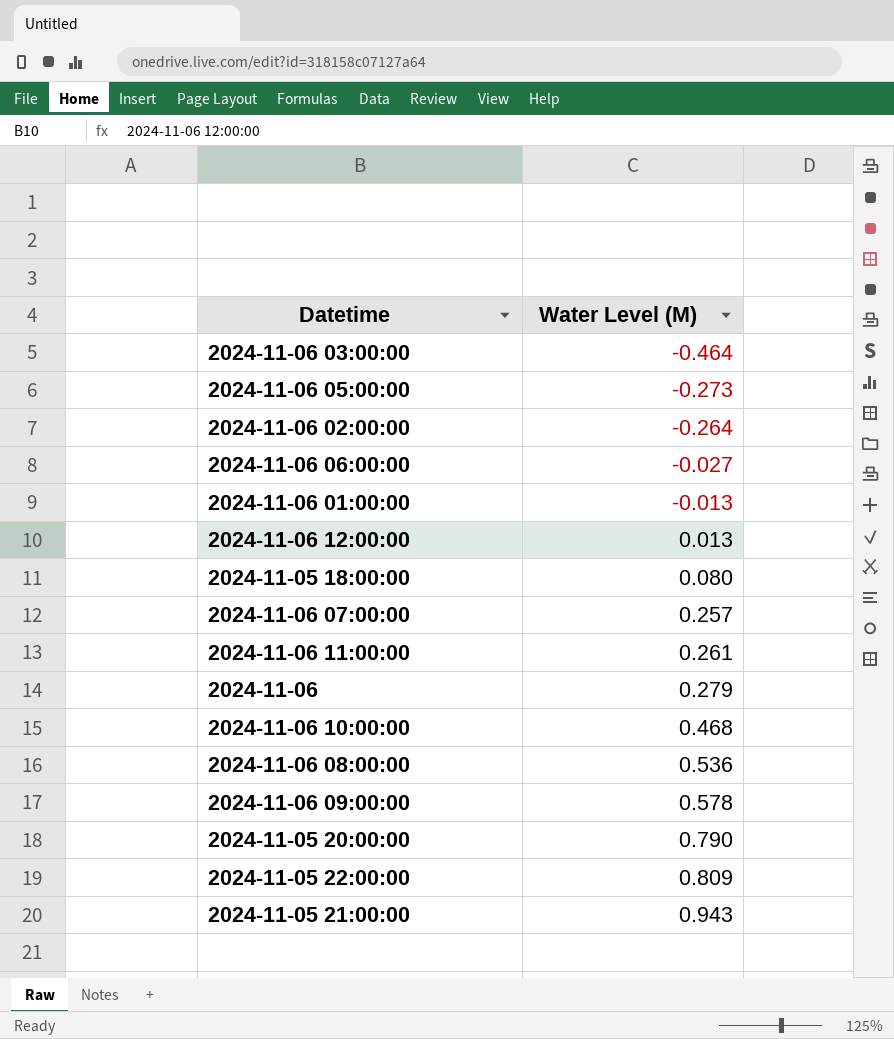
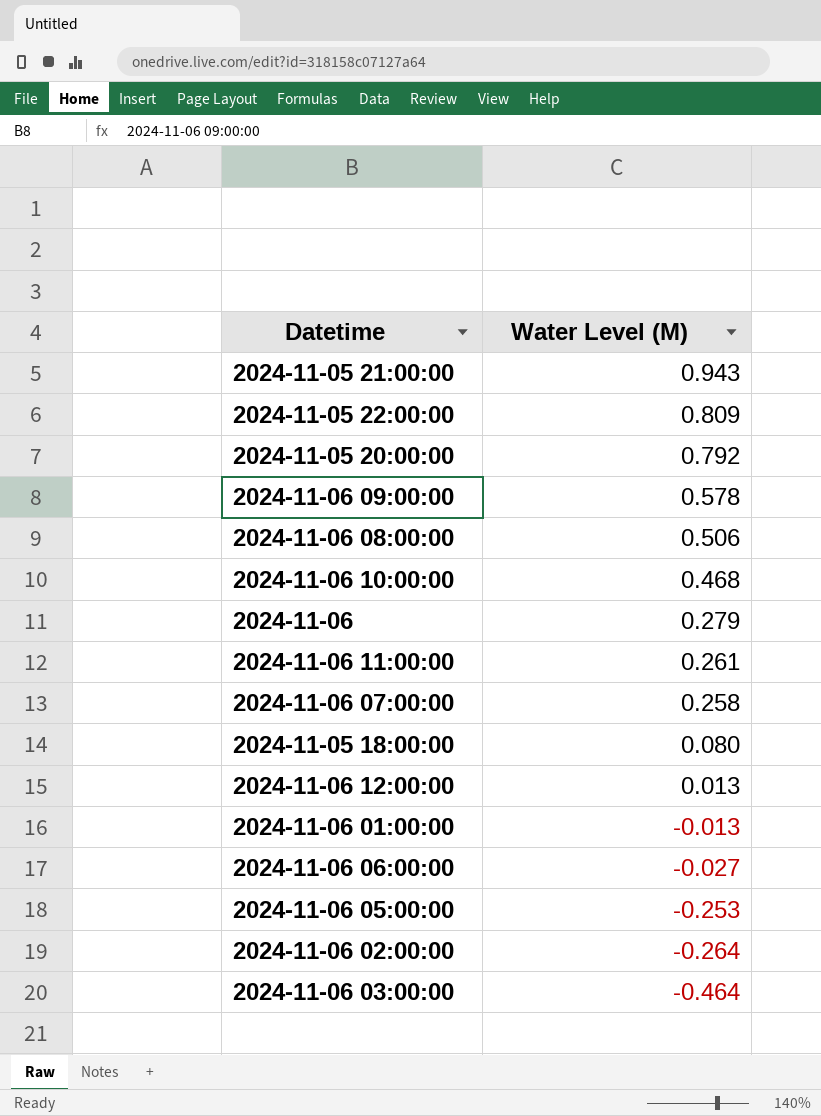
row order: Water Level (M) ascending -> Water Level (M) descending
2024-11-05 20:00:00 | Water Level (M): 0.790 -> 0.792
2024-11-06 08:00:00 | Water Level (M): 0.536 -> 0.506
2024-11-06 07:00:00 | Water Level (M): 0.257 -> 0.258
2024-11-06 05:00:00 | Water Level (M): -0.273 -> -0.253

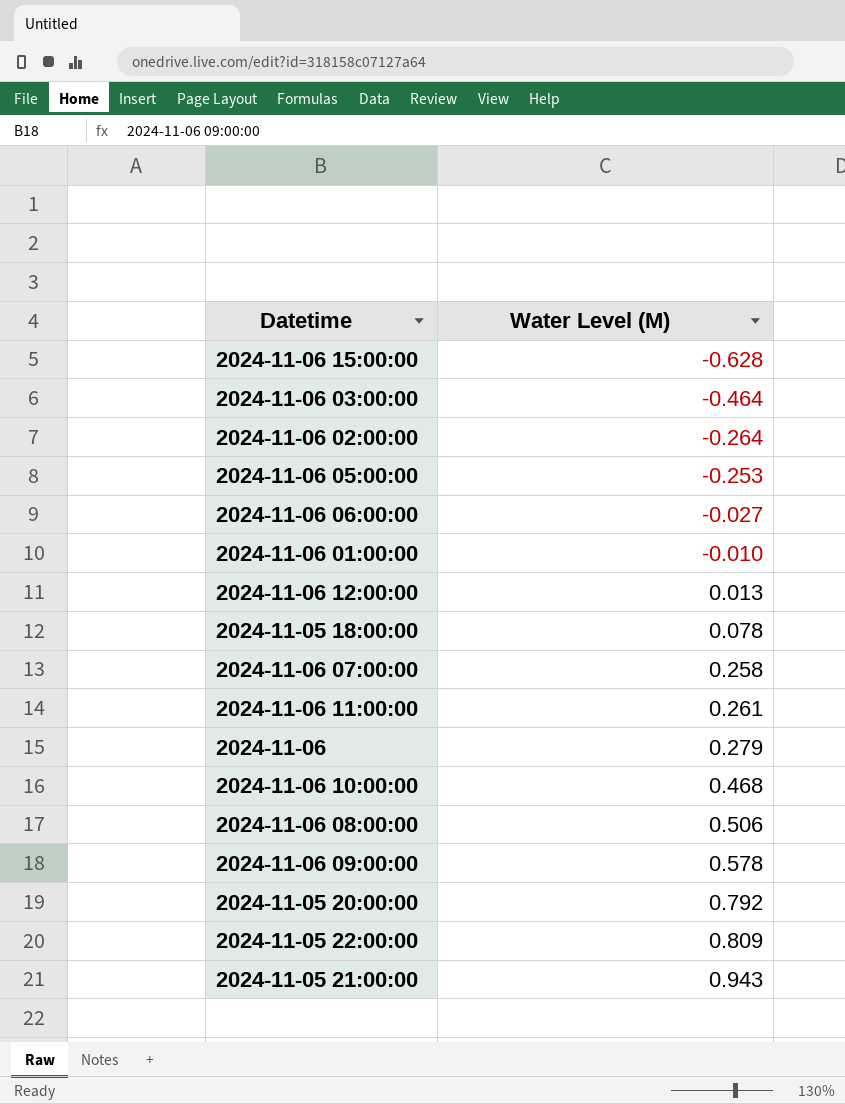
row order: Water Level (M) descending -> Water Level (M) ascending
row 2024-11-06 15:00:00: none -> -0.628
2024-11-06 01:00:00 | Water Level (M): -0.013 -> -0.010
2024-11-05 18:00:00 | Water Level (M): 0.080 -> 0.078

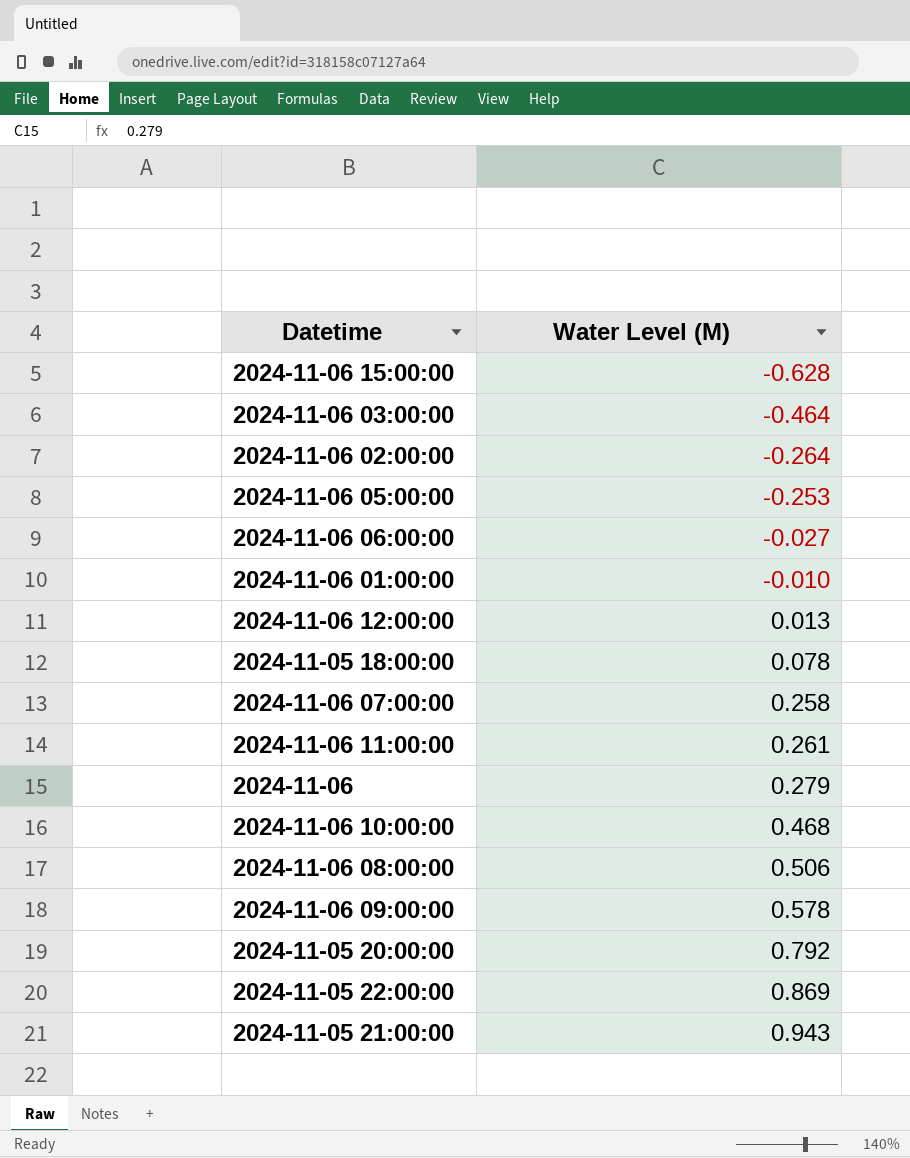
2024-11-05 22:00:00 | Water Level (M): 0.809 -> 0.869

